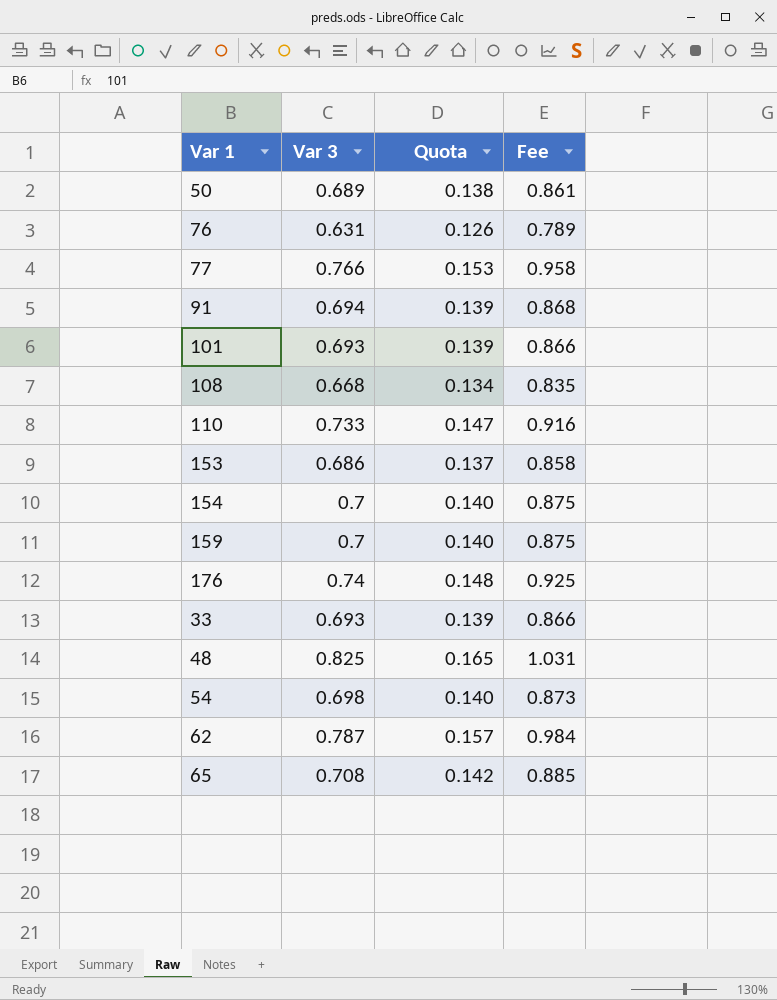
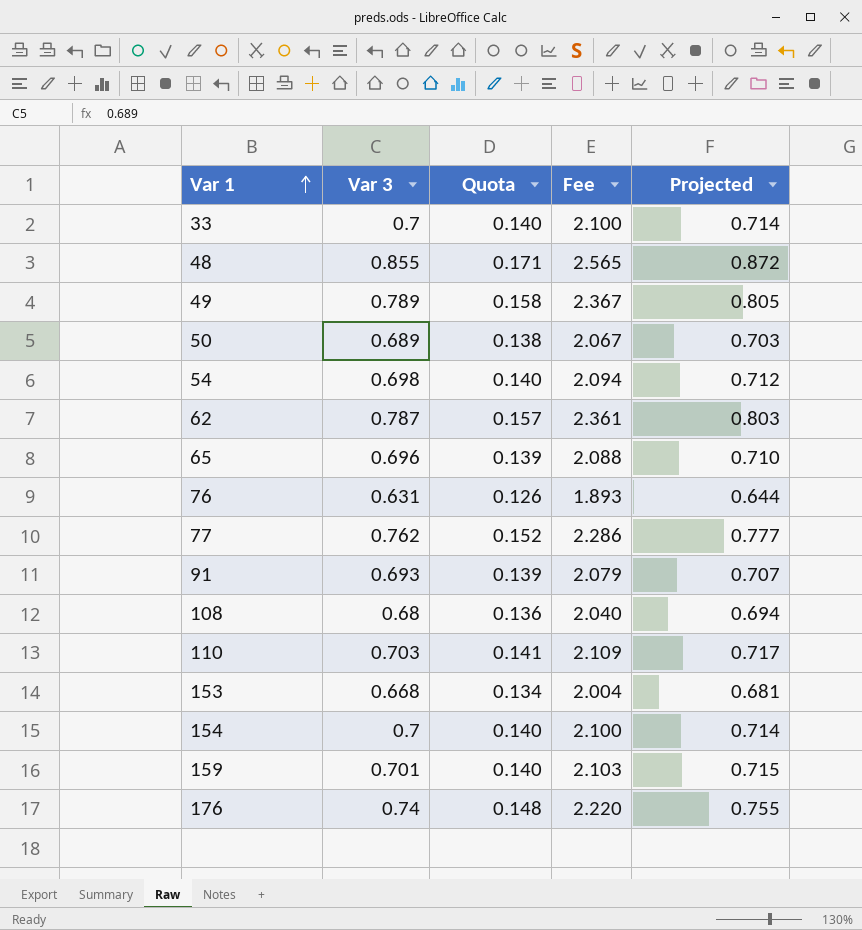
row order: none -> Var 1 ascending
column Fee | formula: [Var 3] * 1.25 -> [Var 3] * 3
column Projected | formula: none -> [Var 3] * 1.02
row 101: 0.693 | 0.139 | 0.866 -> none
33 | Var 3: 0.693 -> 0.7
33 | Quota: 0.139 -> 0.140
48 | Var 3: 0.825 -> 0.855
48 | Quota: 0.165 -> 0.171
row 49: none -> 0.789 | 0.158 | 2.367 | 0.805
65 | Var 3: 0.708 -> 0.696
65 | Quota: 0.142 -> 0.139
77 | Var 3: 0.766 -> 0.762
77 | Quota: 0.153 -> 0.152
91 | Var 3: 0.694 -> 0.693
108 | Var 3: 0.668 -> 0.68
108 | Quota: 0.134 -> 0.136
110 | Var 3: 0.733 -> 0.703
110 | Quota: 0.147 -> 0.141
153 | Var 3: 0.686 -> 0.668
153 | Quota: 0.137 -> 0.134
159 | Var 3: 0.7 -> 0.701

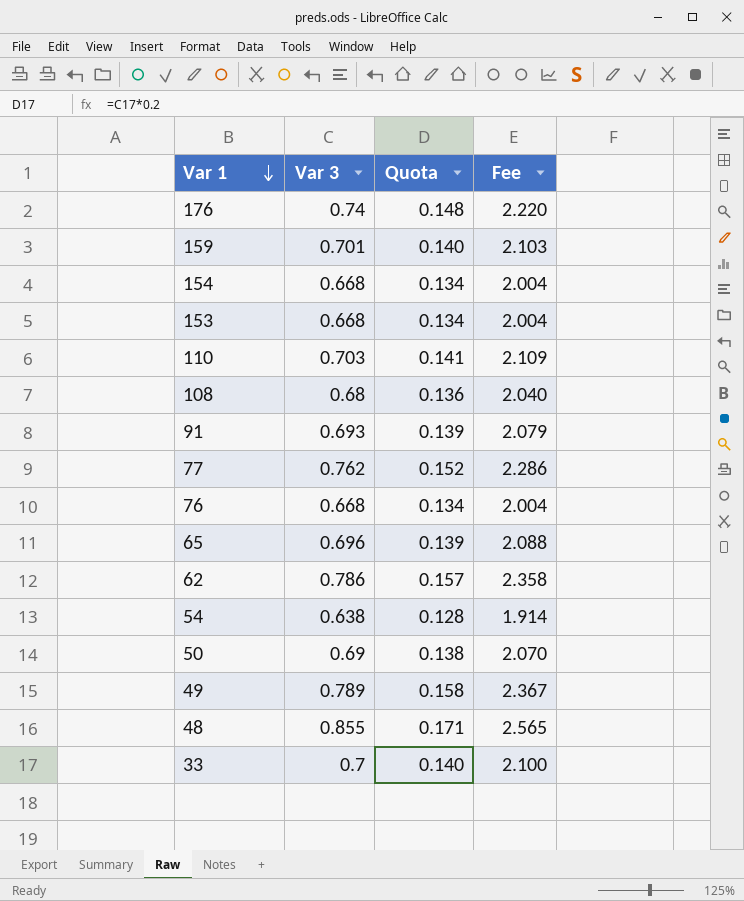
row order: Var 1 ascending -> Var 1 descending
column Projected | formula: [Var 3] * 1.02 -> none
154 | Var 3: 0.7 -> 0.668
154 | Quota: 0.140 -> 0.134
154 | Fee: 2.100 -> 2.004
76 | Var 3: 0.631 -> 0.668
76 | Quota: 0.126 -> 0.134
76 | Fee: 1.893 -> 2.004
62 | Var 3: 0.787 -> 0.786
62 | Fee: 2.361 -> 2.358
54 | Var 3: 0.698 -> 0.638
54 | Quota: 0.140 -> 0.128
54 | Fee: 2.094 -> 1.914
50 | Var 3: 0.689 -> 0.69
50 | Fee: 2.067 -> 2.070

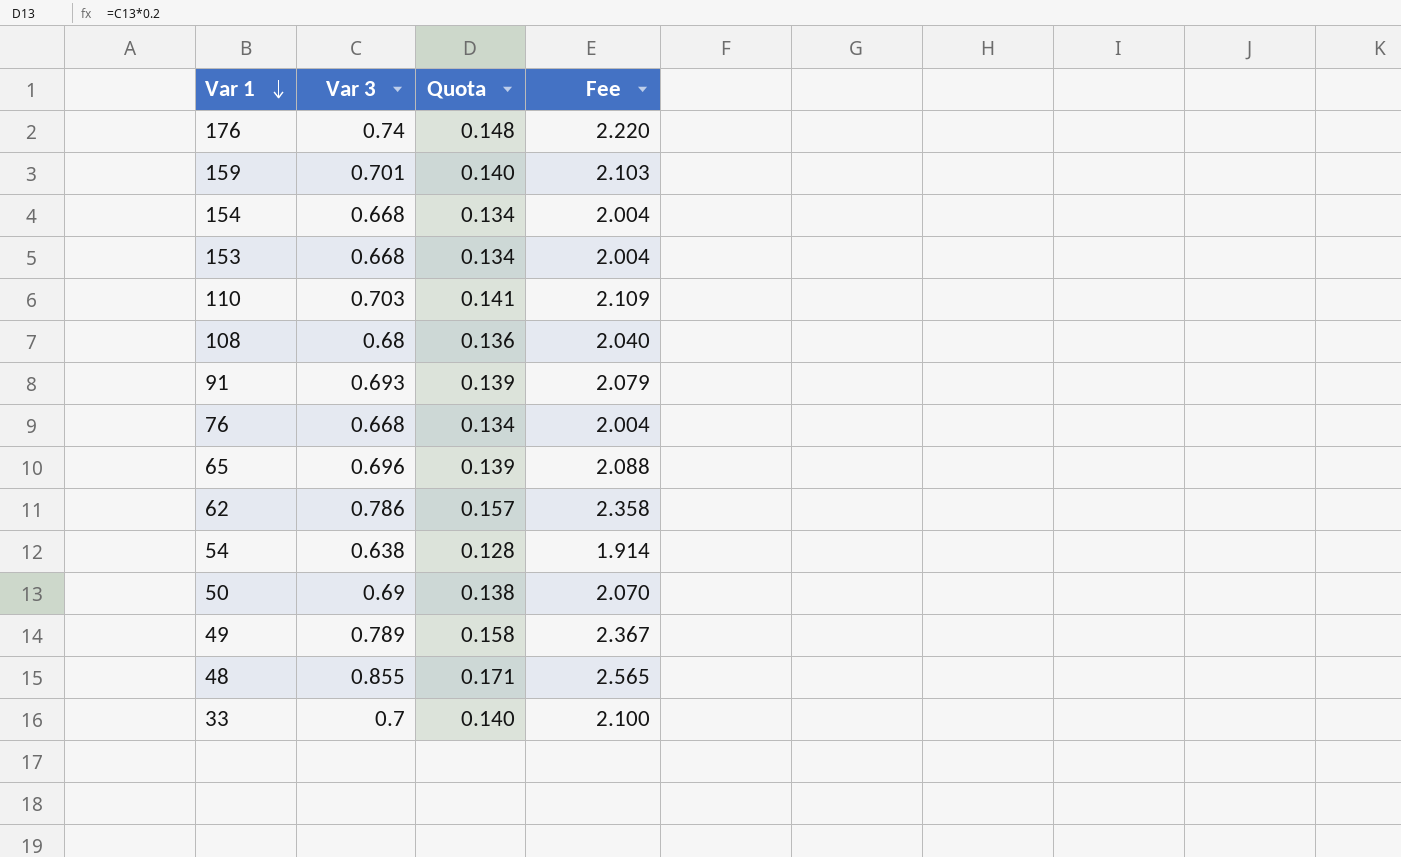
row 77: 0.762 | 0.152 | 2.286 -> none

